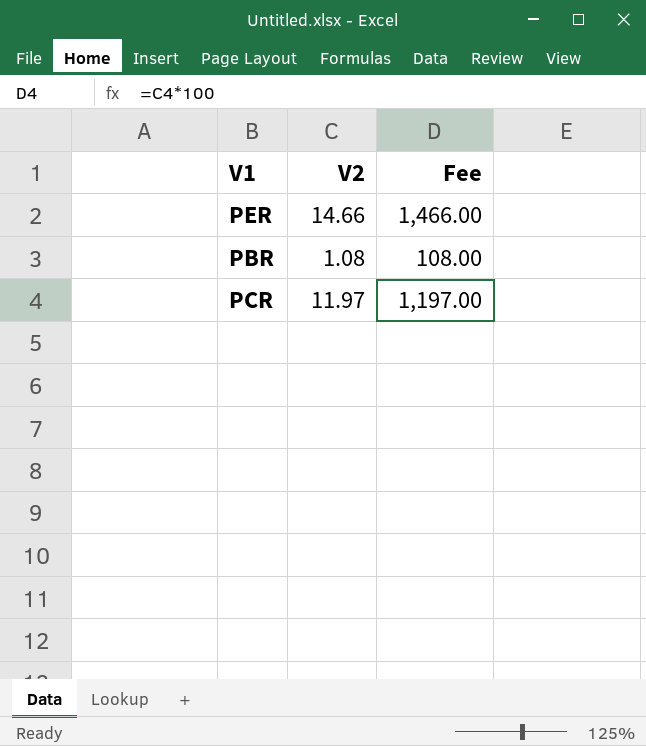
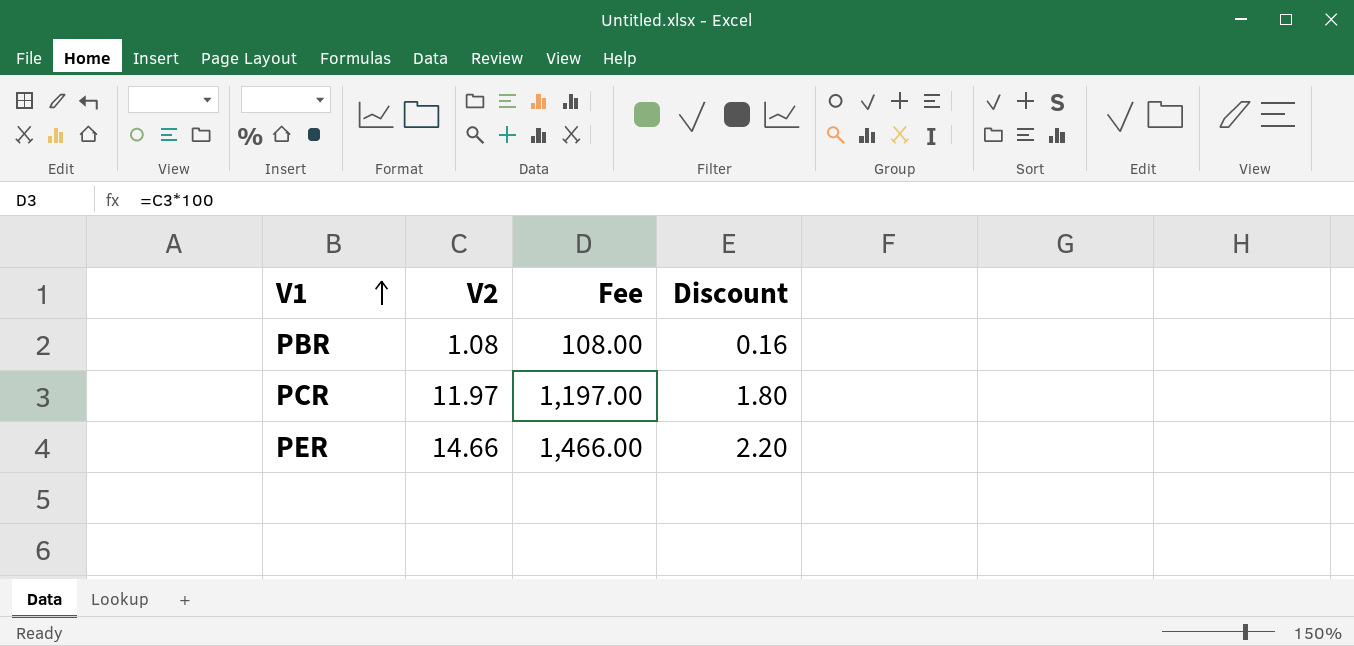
row order: none -> V1 ascending
column Discount | formula: none -> [V2] * 0.15

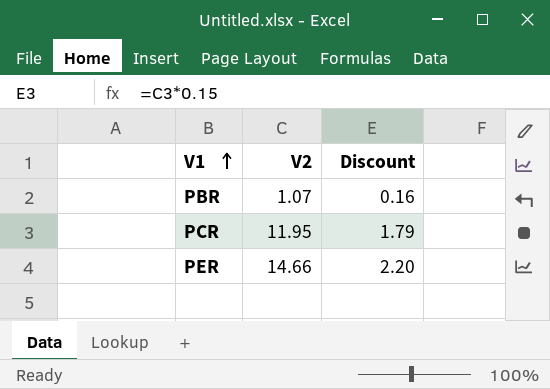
column Fee | formula: [V2] * 100 -> none
PBR | V2: 1.08 -> 1.07
PCR | V2: 11.97 -> 11.95
PCR | Discount: 1.80 -> 1.79

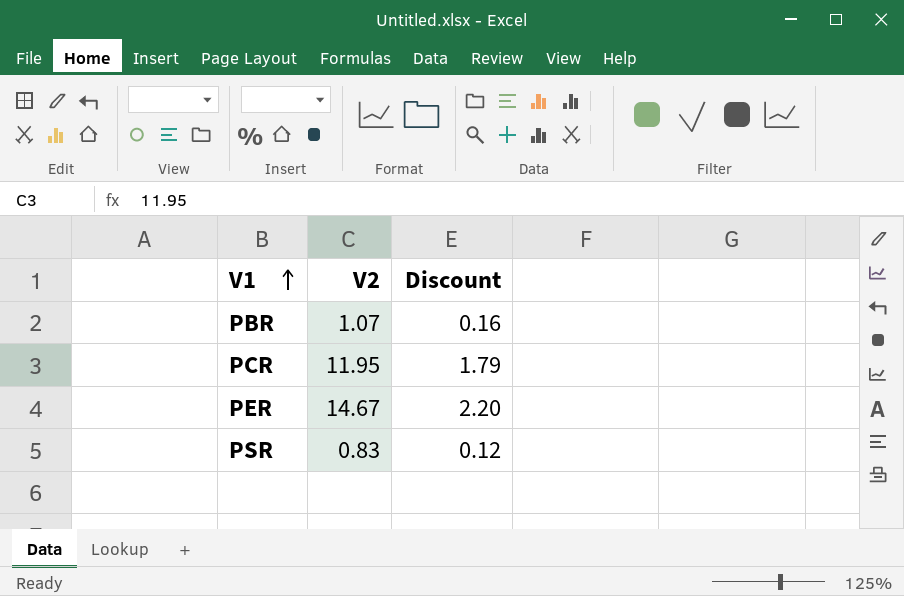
PER | V2: 14.66 -> 14.67
row PSR: none -> 0.83 | 0.12

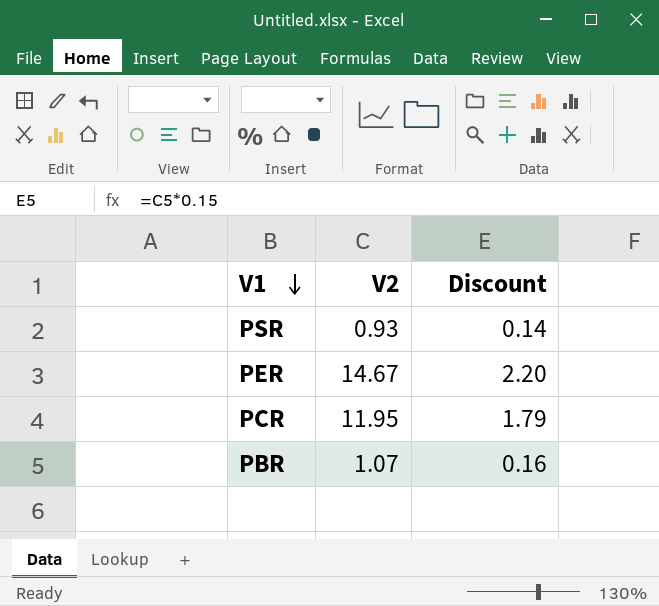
row order: V1 ascending -> V1 descending
PSR | V2: 0.83 -> 0.93
PSR | Discount: 0.12 -> 0.14

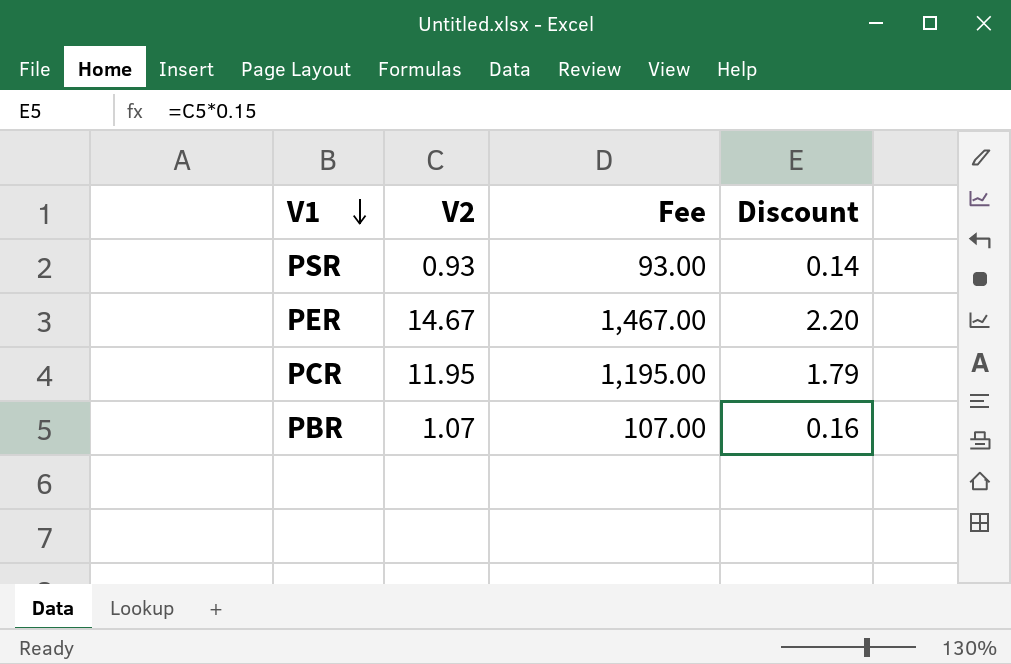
column Fee | formula: none -> [V2] * 100

